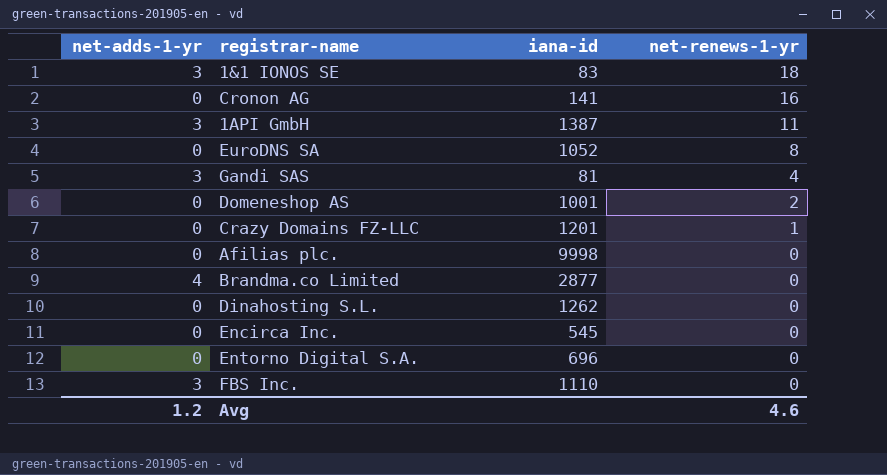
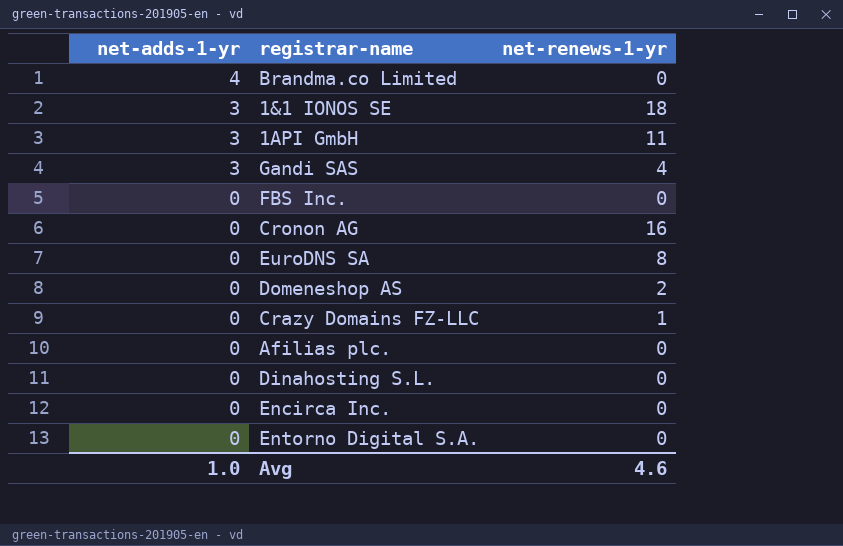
row order: net-renews-1-yr descending -> net-adds-1-yr descending
column iana-id | position: 3 -> none
FBS Inc. | net-adds-1-yr: 3 -> 0
Avg | net-adds-1-yr: 1.2 -> 1.0

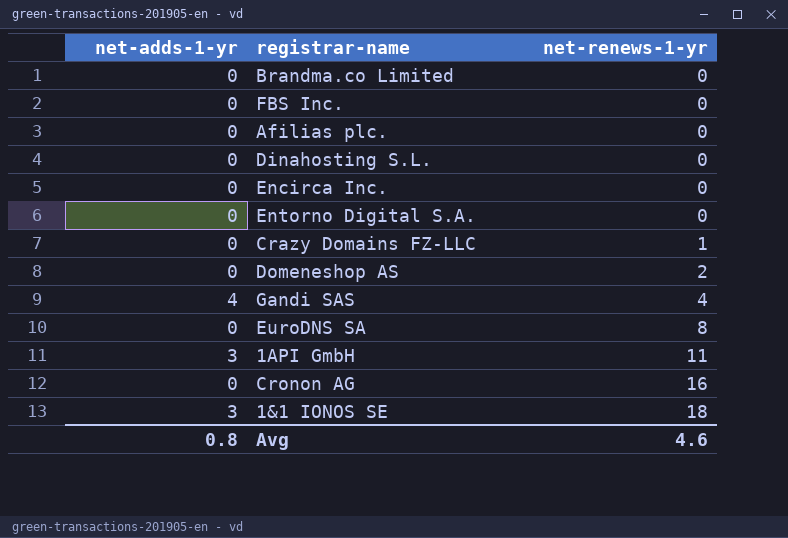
row order: net-adds-1-yr descending -> net-renews-1-yr ascending
Brandma.co Limited | net-adds-1-yr: 4 -> 0
Gandi SAS | net-adds-1-yr: 3 -> 4
Avg | net-adds-1-yr: 1.0 -> 0.8

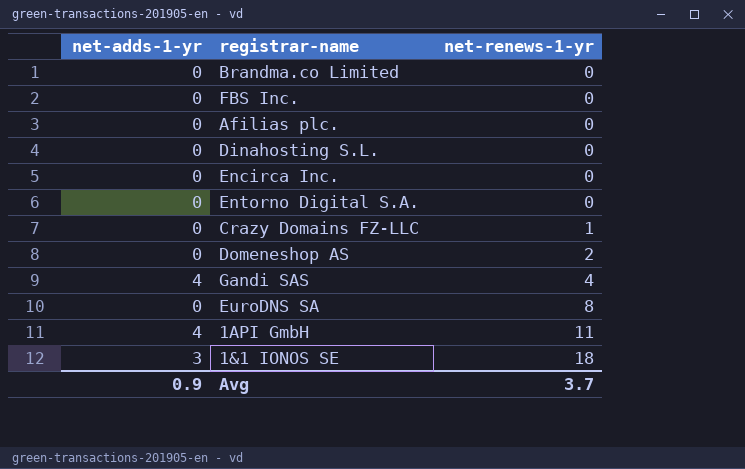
row Cronon AG: 0 | 16 -> none
1API GmbH | net-adds-1-yr: 3 -> 4
Avg | net-adds-1-yr: 0.8 -> 0.9
Avg | net-renews-1-yr: 4.6 -> 3.7

